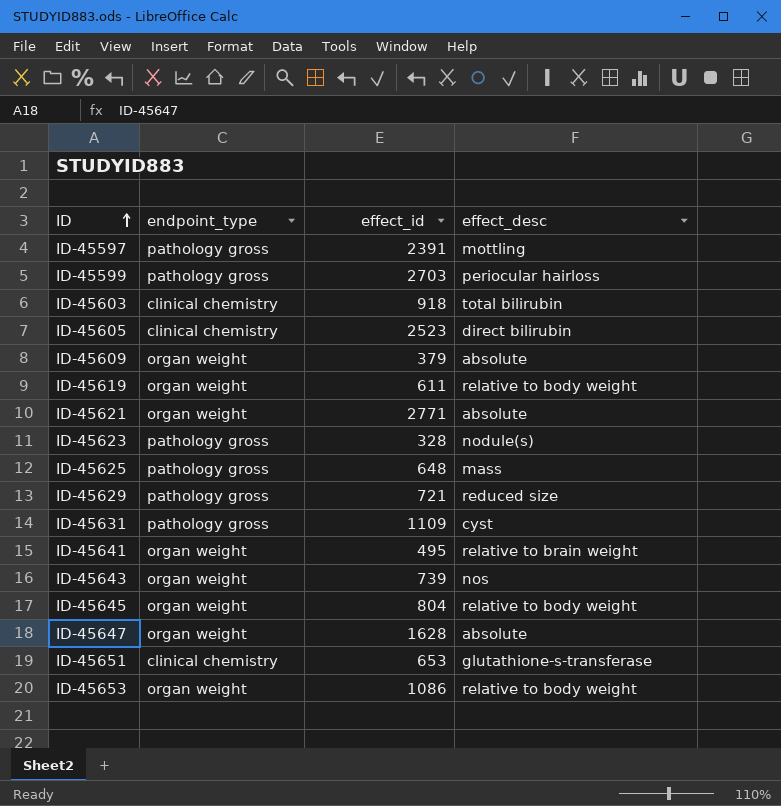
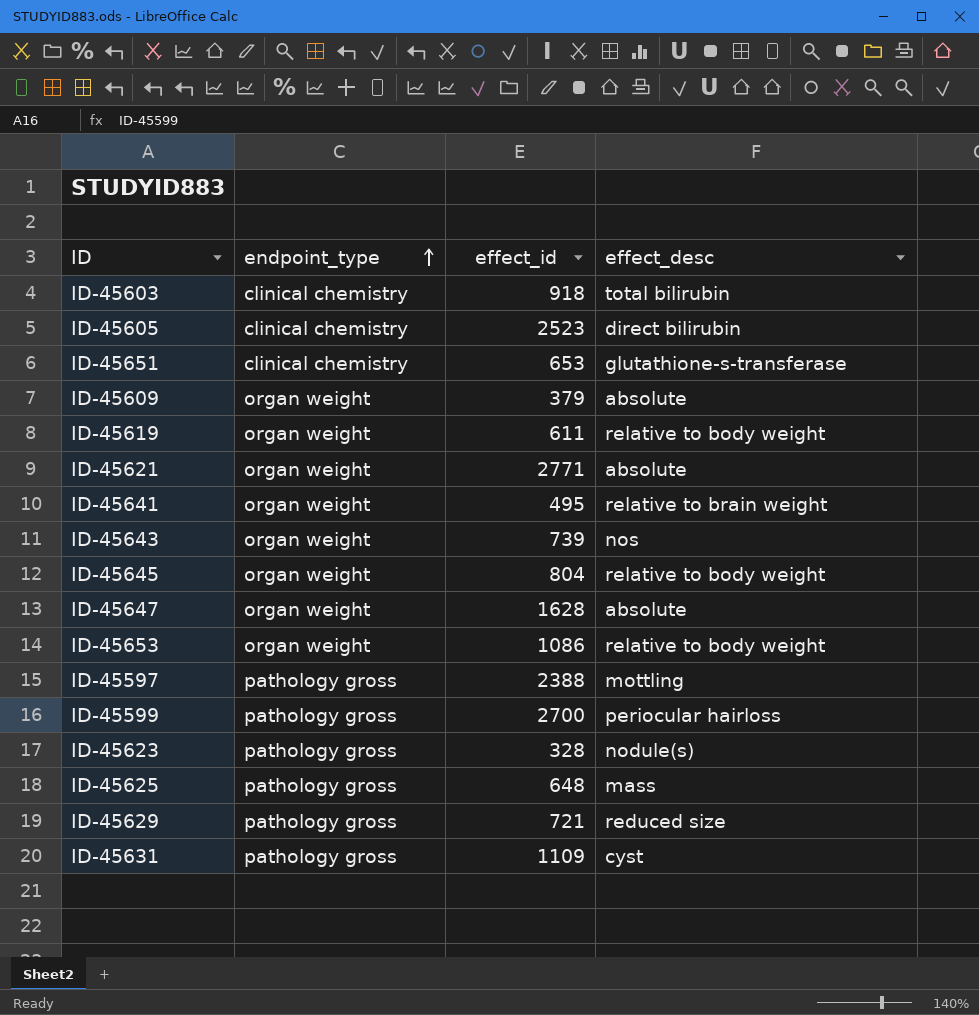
row order: ID ascending -> endpoint_type ascending
ID-45597 | effect_id: 2391 -> 2388
ID-45599 | effect_id: 2703 -> 2700

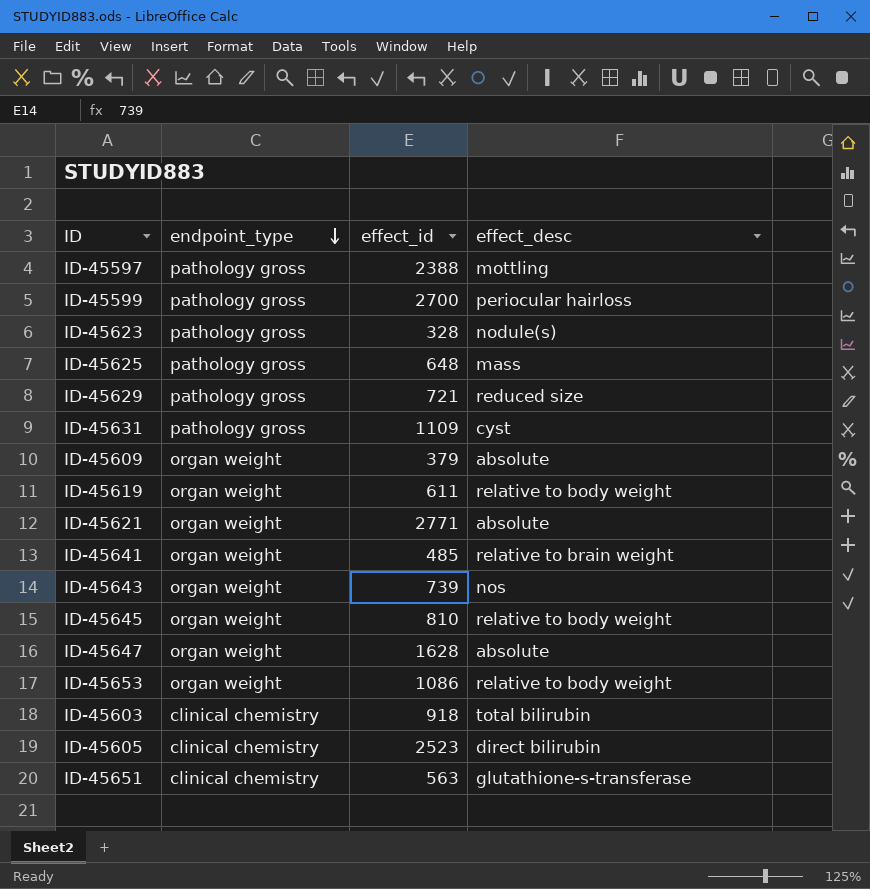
row order: endpoint_type ascending -> endpoint_type descending
ID-45641 | effect_id: 495 -> 485
ID-45645 | effect_id: 804 -> 810
ID-45651 | effect_id: 653 -> 563

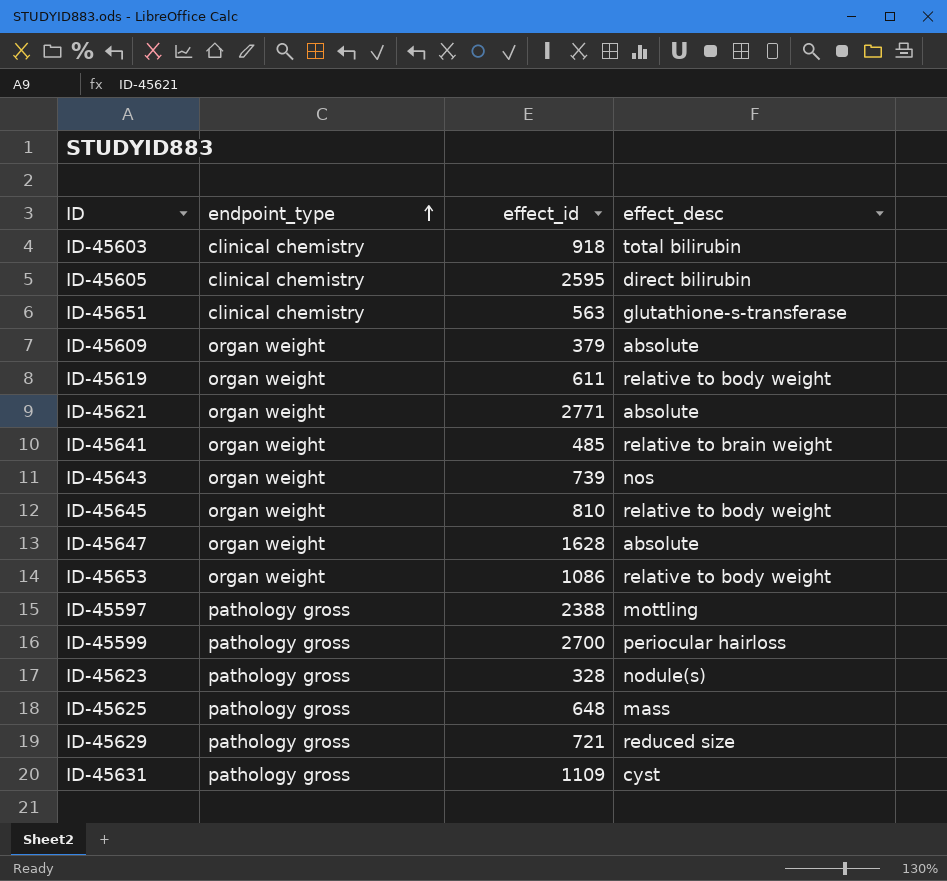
row order: endpoint_type descending -> endpoint_type ascending
ID-45605 | effect_id: 2523 -> 2595

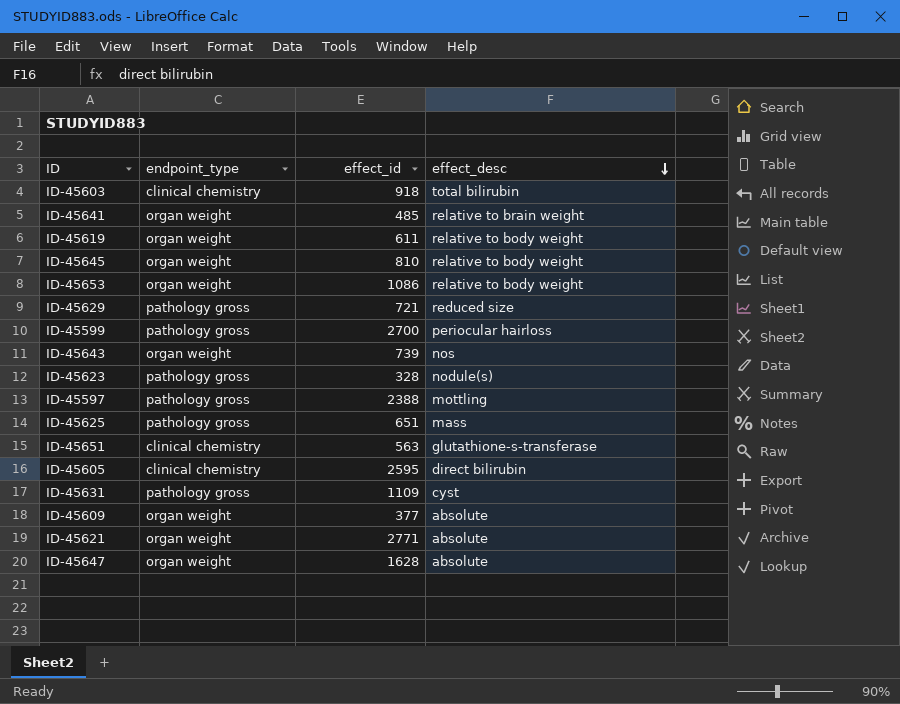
row order: endpoint_type ascending -> effect_desc descending
ID-45625 | effect_id: 648 -> 651
ID-45609 | effect_id: 379 -> 377

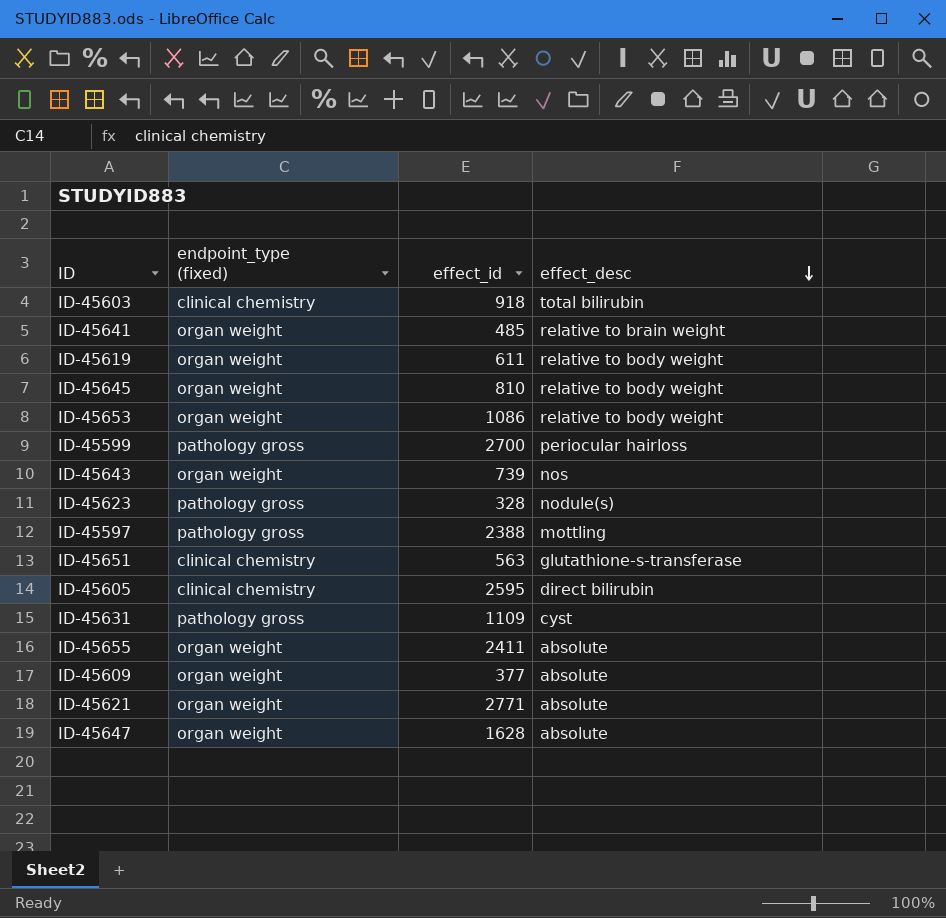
column name: endpoint_type -> endpoint_type (fixed)
row ID-45629: pathology gross | 721 | reduced size -> none
row ID-45625: pathology gross | 651 | mass -> none
row ID-45655: none -> organ weight | 2411 | absolute

